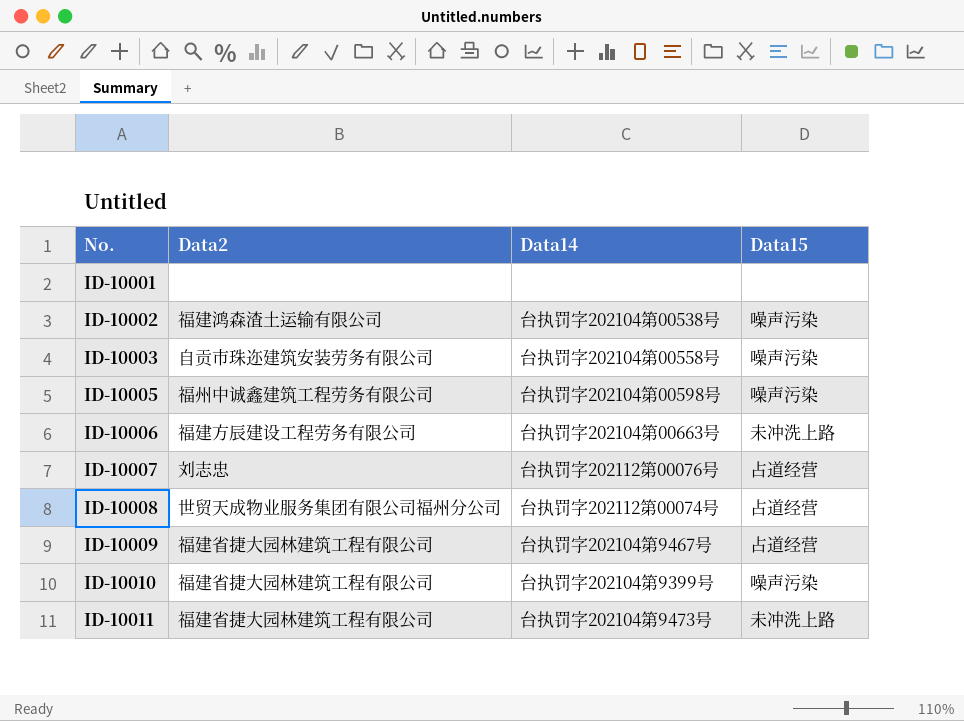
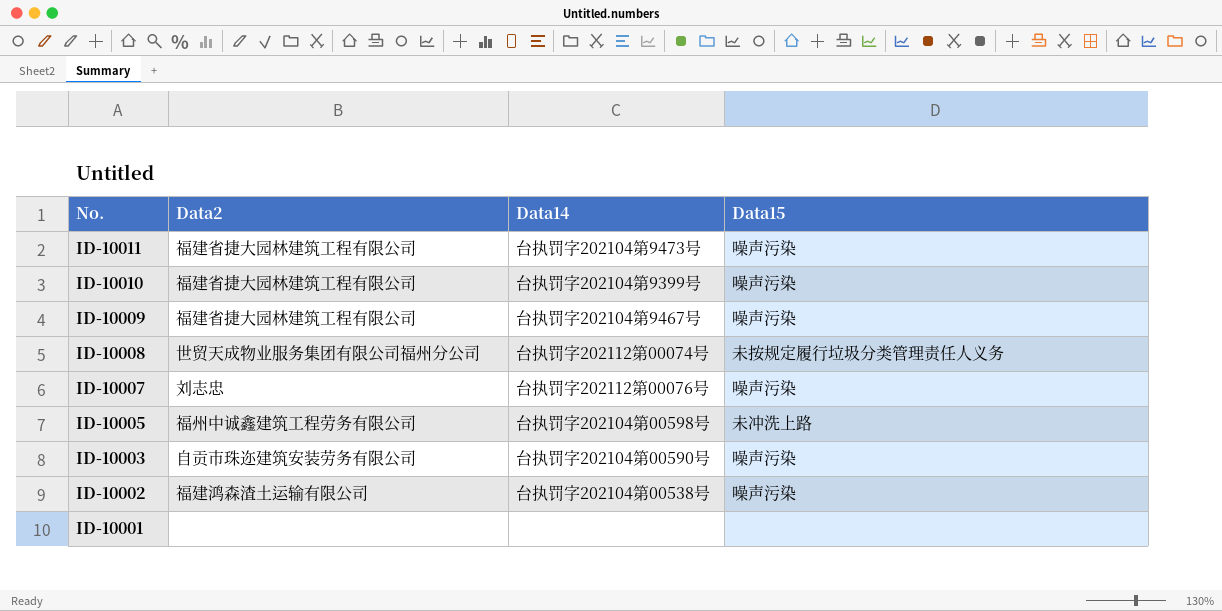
row order: No. ascending -> No. descending
row ID-10006: 福建方辰建设工程劳务有限公司 | 台执罚字202104第00663号 | 未冲洗上路 -> none
ID-10011 | Data15: 未冲洗上路 -> 噪声污染
ID-10009 | Data15: 占道经营 -> 噪声污染
ID-10008 | Data15: 占道经营 -> 未按规定履行垃圾分类管理责任人义务
ID-10007 | Data15: 占道经营 -> 噪声污染
ID-10005 | Data15: 噪声污染 -> 未冲洗上路
ID-10003 | Data14: 台执罚字202104第00558号 -> 台执罚字202104第00590号

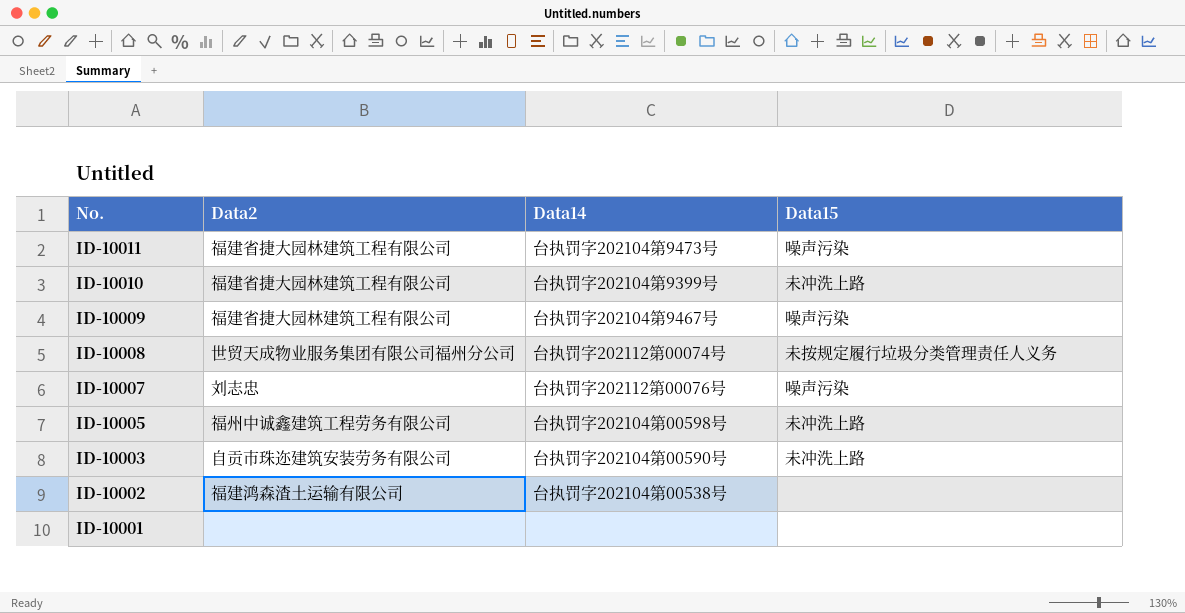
ID-10010 | Data15: 噪声污染 -> 未冲洗上路
ID-10003 | Data15: 噪声污染 -> 未冲洗上路
ID-10002 | Data15: 噪声污染 -> none

